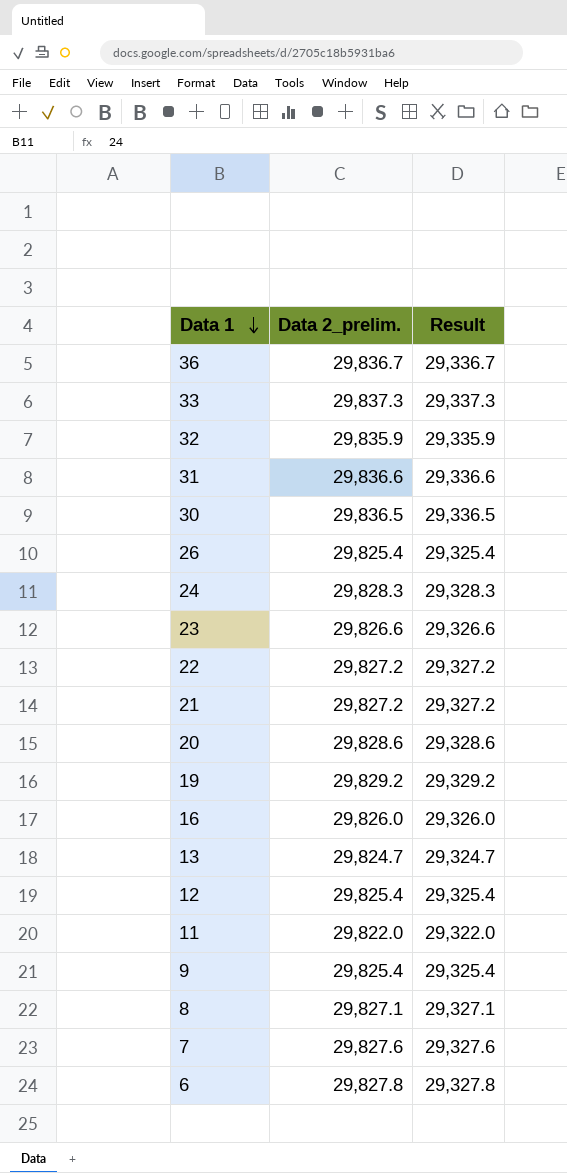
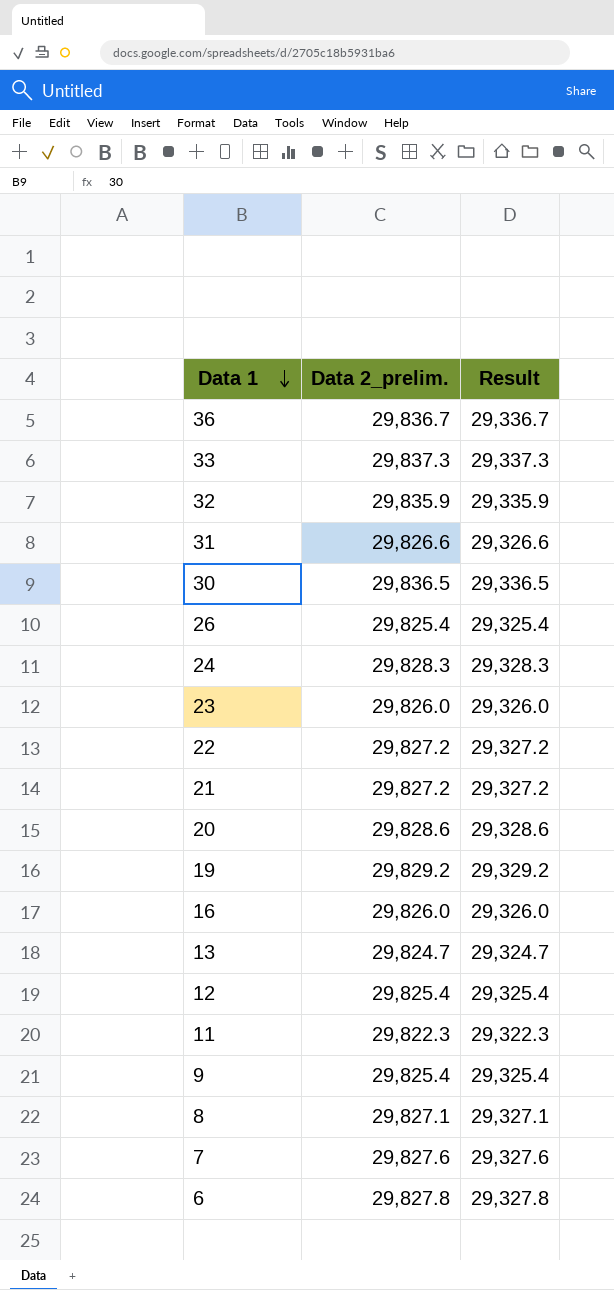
31 | Data 2_prelim.: 29,836.6 -> 29,826.6
31 | Result: 29,336.6 -> 29,326.6
23 | Data 2_prelim.: 29,826.6 -> 29,826.0
23 | Result: 29,326.6 -> 29,326.0
11 | Data 2_prelim.: 29,822.0 -> 29,822.3
11 | Result: 29,322.0 -> 29,322.3

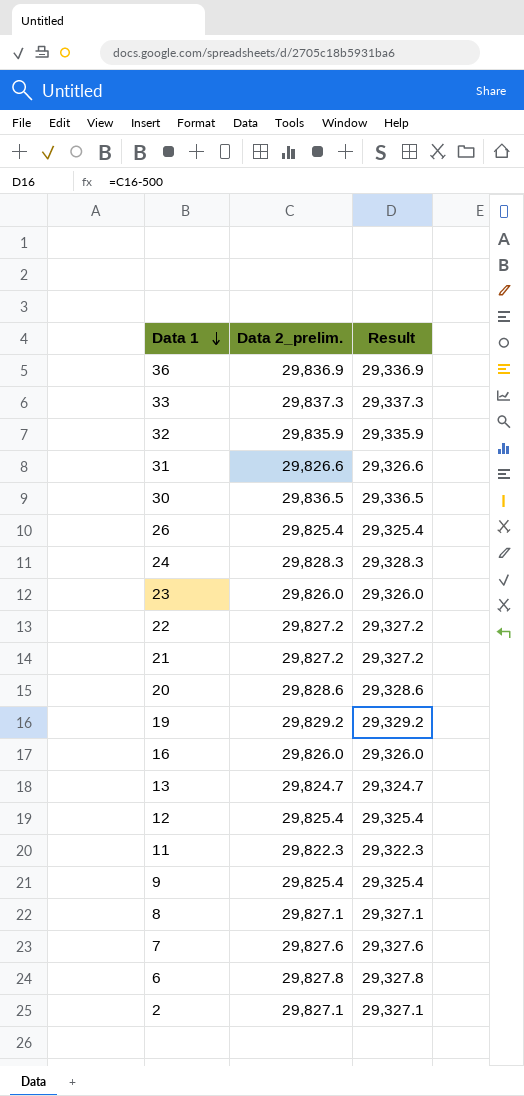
36 | Data 2_prelim.: 29,836.7 -> 29,836.9
36 | Result: 29,336.7 -> 29,336.9
row 2: none -> 29,827.1 | 29,327.1

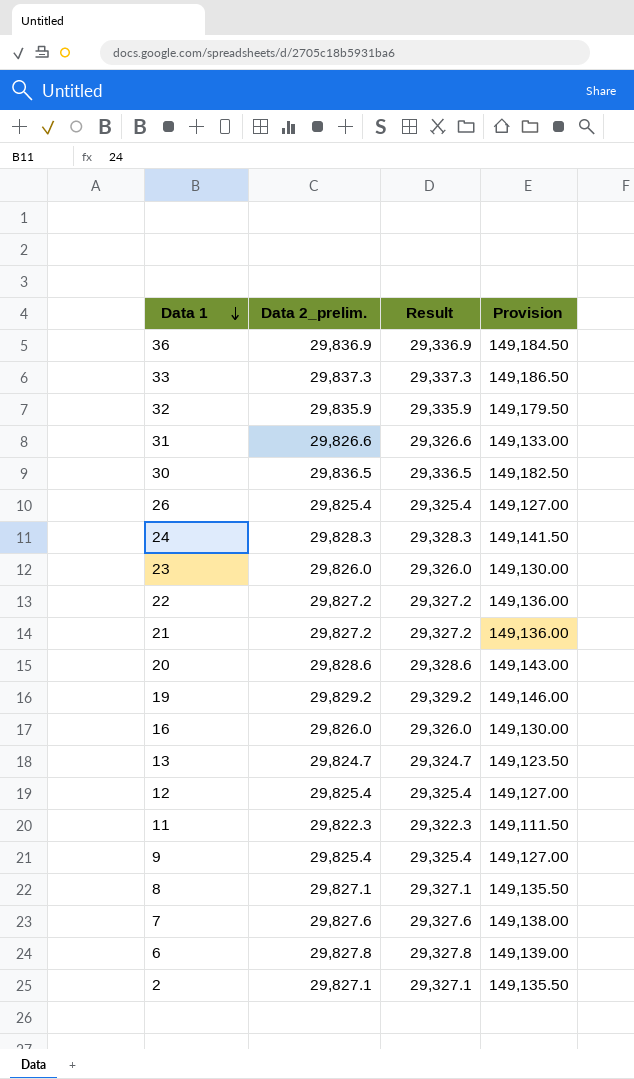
column Provision | formula: none -> [Data 2_prelim.] * 5

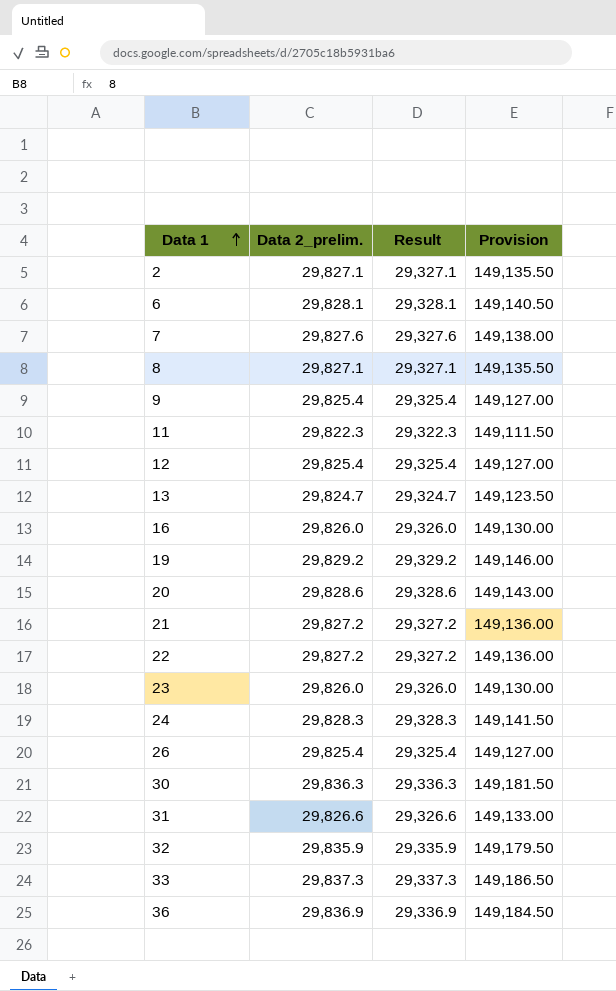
row order: Data 1 descending -> Data 1 ascending
6 | Data 2_prelim.: 29,827.8 -> 29,828.1
6 | Result: 29,327.8 -> 29,328.1
6 | Provision: 149,139.00 -> 149,140.50
30 | Data 2_prelim.: 29,836.5 -> 29,836.3
30 | Result: 29,336.5 -> 29,336.3
30 | Provision: 149,182.50 -> 149,181.50

